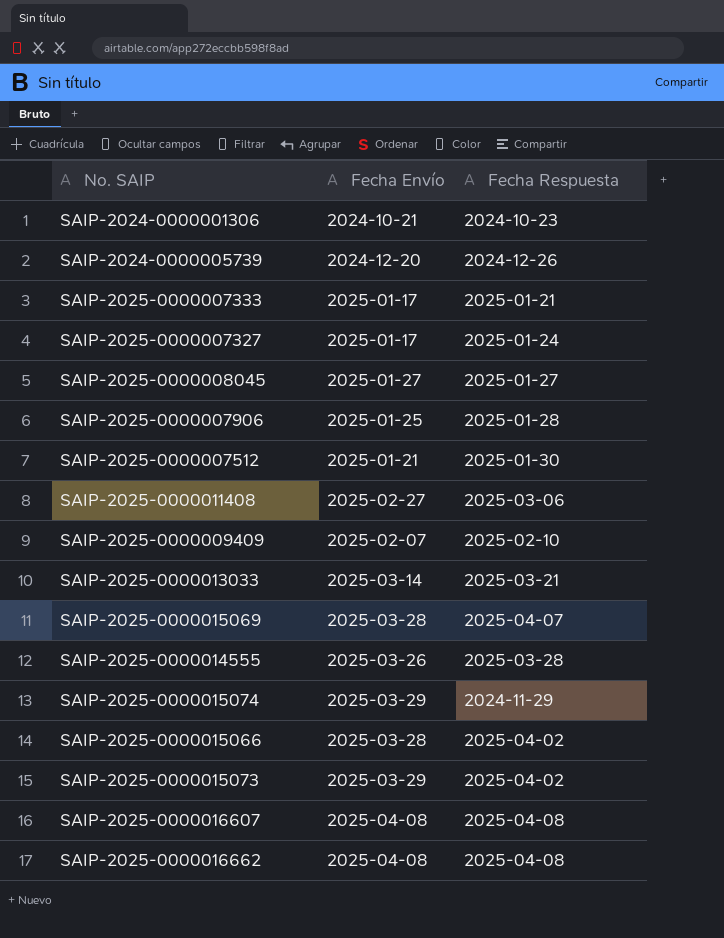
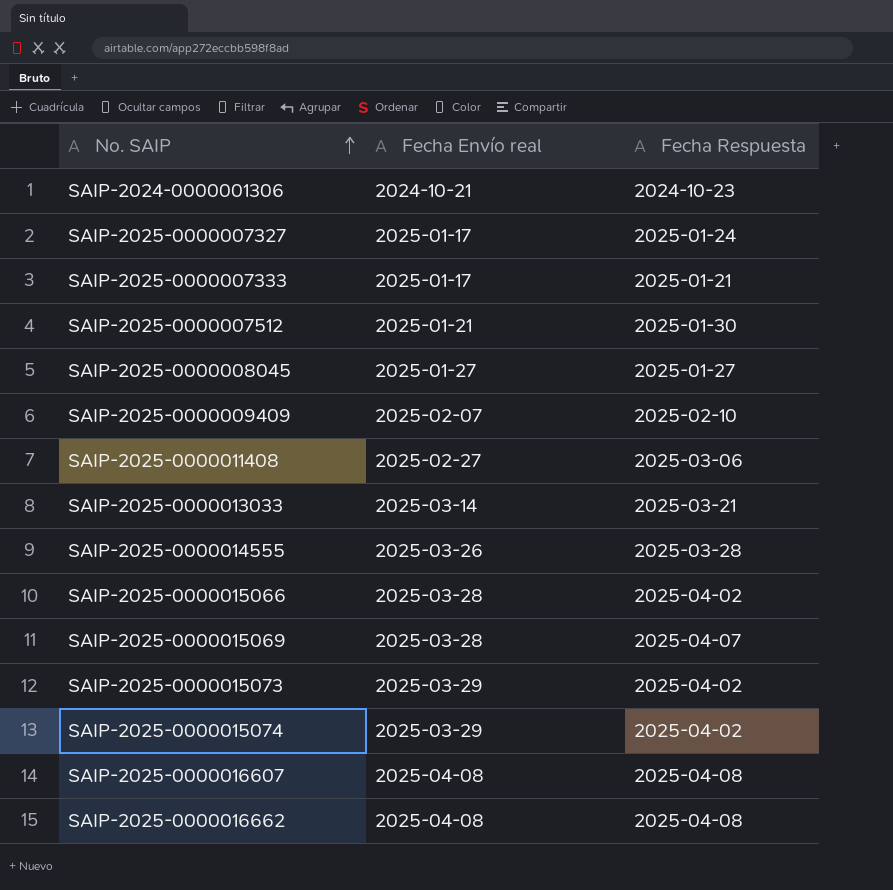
row order: none -> No. SAIP ascending
column name: Fecha Envío -> Fecha Envío real
row SAIP-2024-0000005739: 2024-12-20 | 2024-12-26 -> none
row SAIP-2025-0000007906: 2025-01-25 | 2025-01-28 -> none
SAIP-2025-0000015074 | Fecha Respuesta: 2024-11-29 -> 2025-04-02

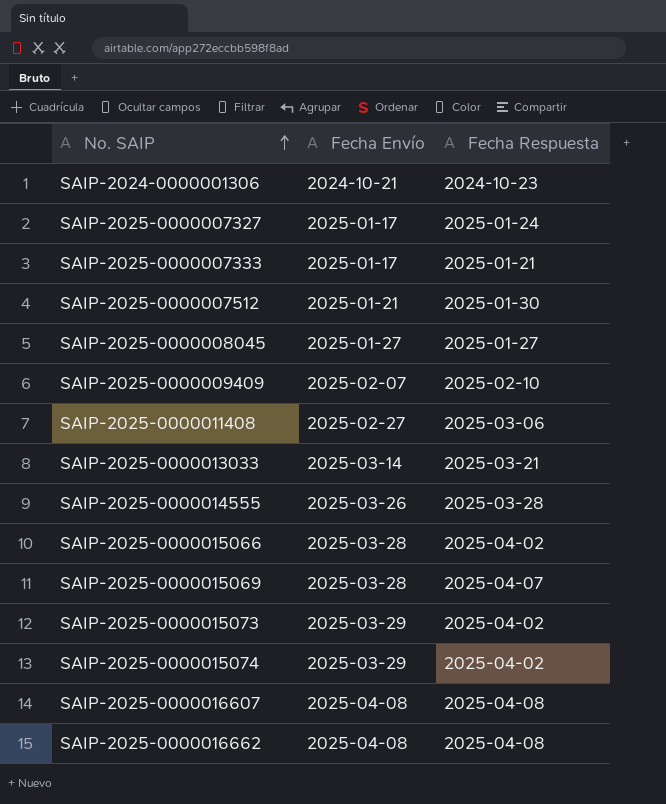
column name: Fecha Envío real -> Fecha Envío

